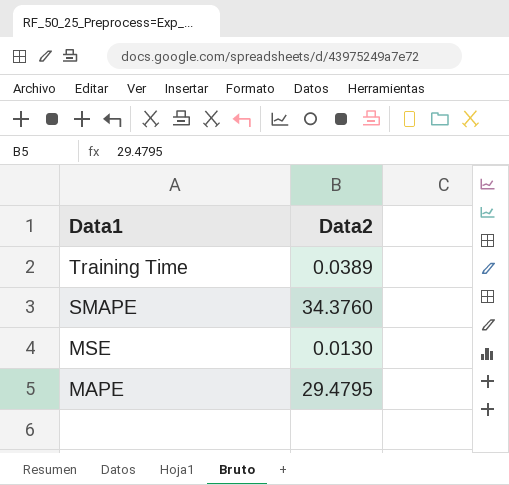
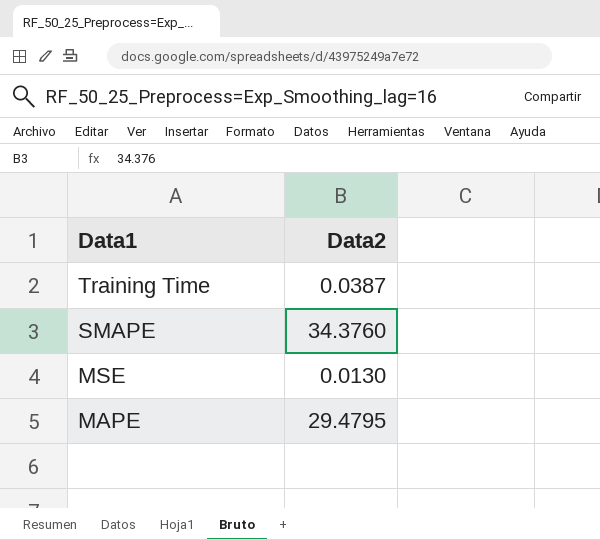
Training Time | Data2: 0.0389 -> 0.0387

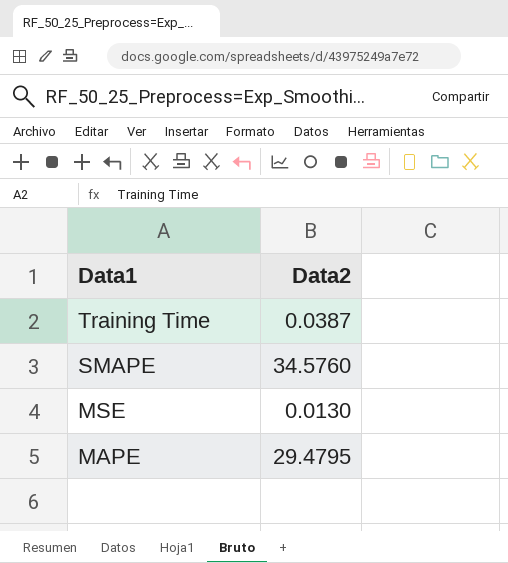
SMAPE | Data2: 34.3760 -> 34.5760

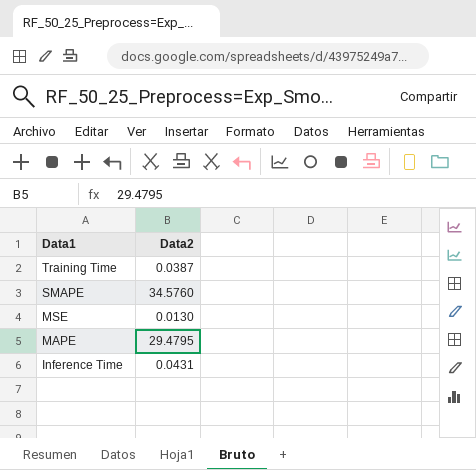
row Inference Time: none -> 0.0431

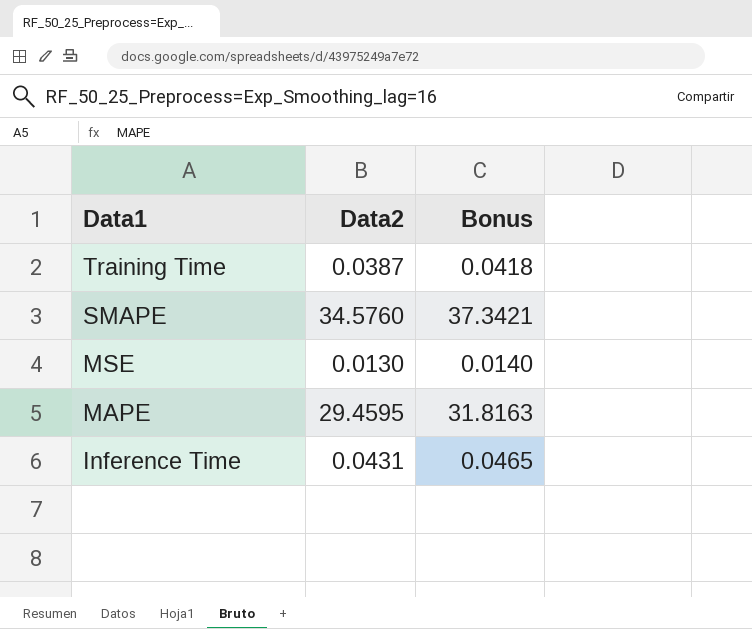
column Bonus | formula: none -> [Data2] * 1.08
MAPE | Data2: 29.4795 -> 29.4595

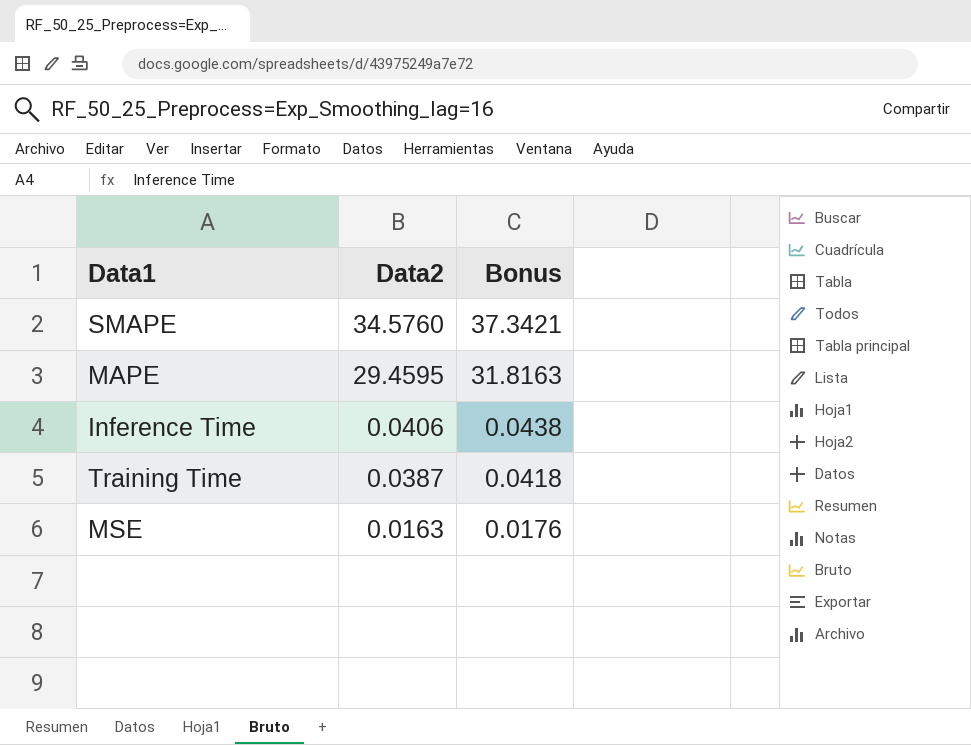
row order: Data1 descending -> Data2 descending
Inference Time | Data2: 0.0431 -> 0.0406
Inference Time | Bonus: 0.0465 -> 0.0438
MSE | Data2: 0.0130 -> 0.0163
MSE | Bonus: 0.0140 -> 0.0176

